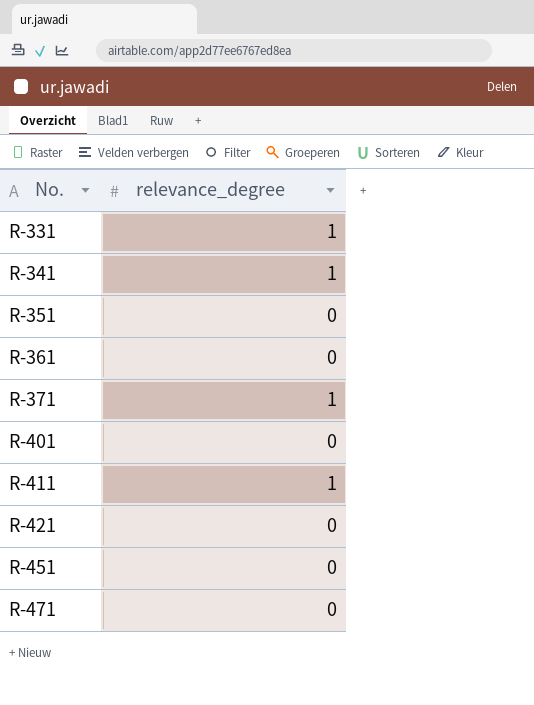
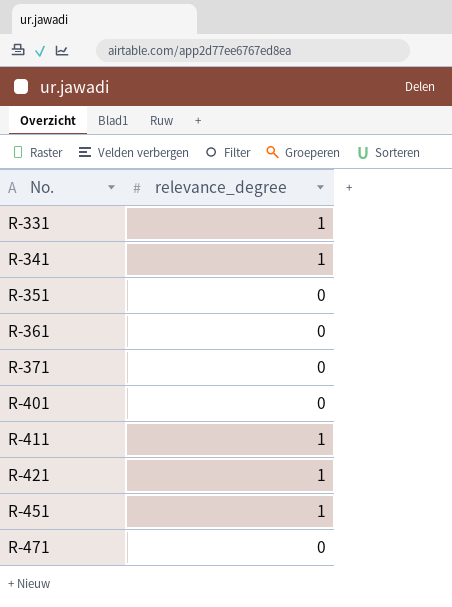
R-371 | relevance_degree: 1 -> 0
R-421 | relevance_degree: 0 -> 1
R-451 | relevance_degree: 0 -> 1

